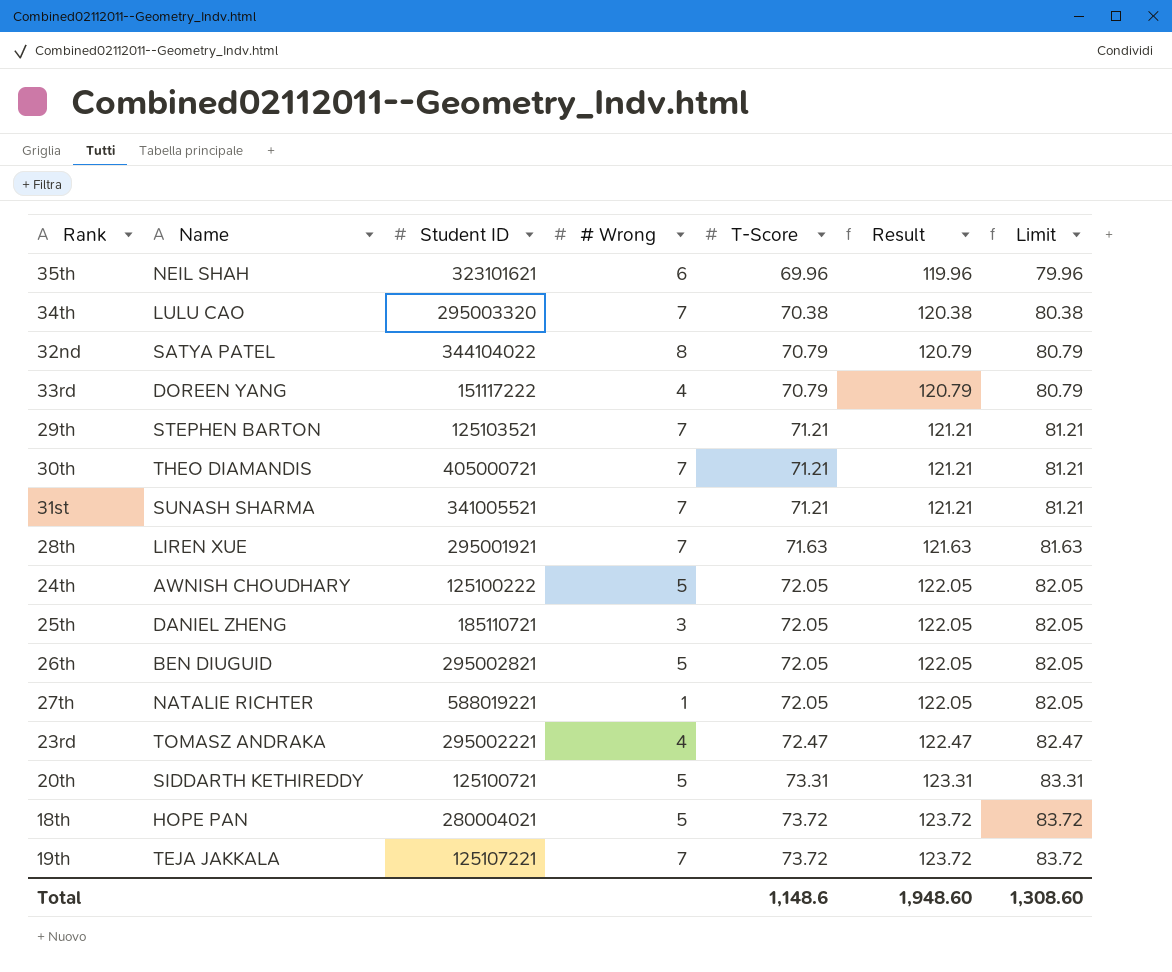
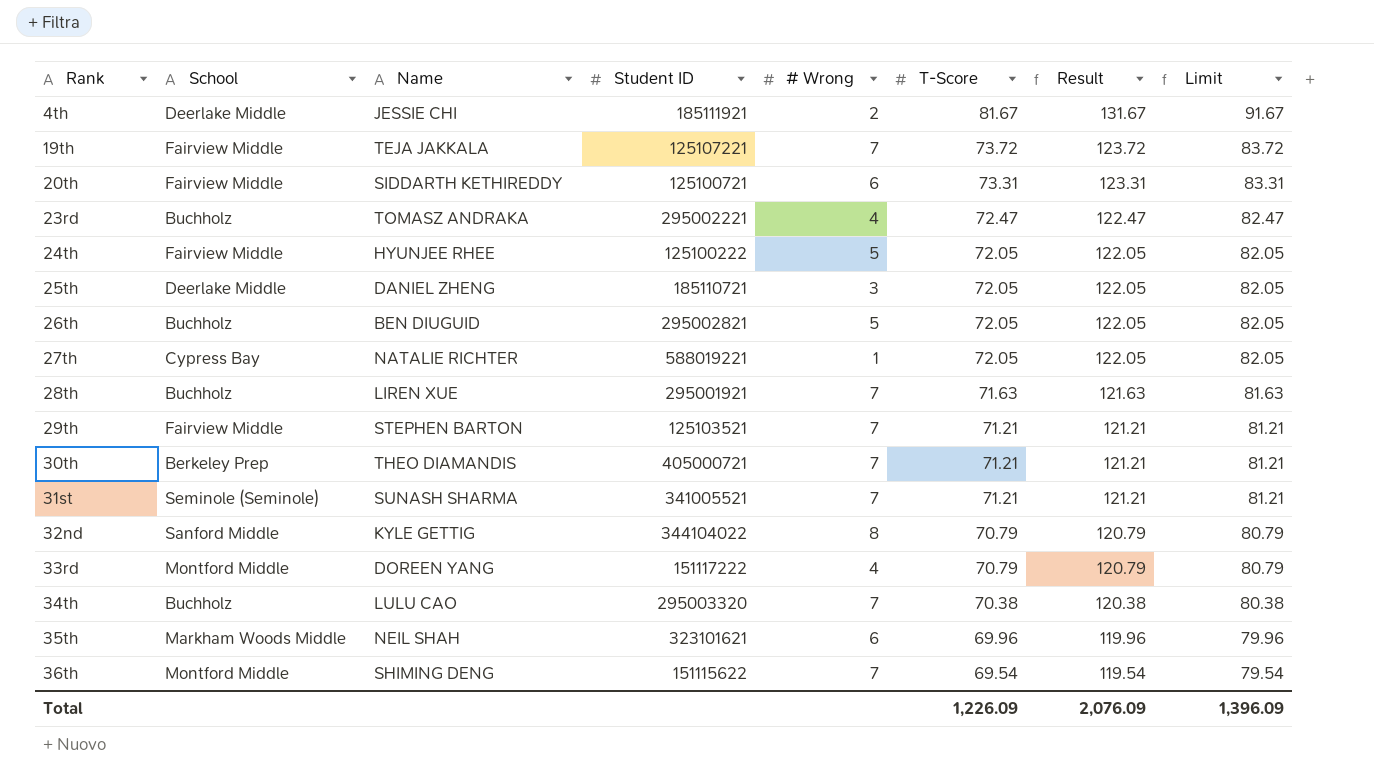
row order: T-Score ascending -> Rank ascending
column School | position: none -> 2
row 18th: HOPE PAN | 280004021 | 5 | 73.72 | 123.72 | 83.72 -> none
row 4th: none -> Deerlake Middle | JESSIE CHI | 185111921 | 2 | 81.67 | 131.67 | 91.67
20th | # Wrong: 5 -> 6
24th | Name: AWNISH CHOUDHARY -> HYUNJEE RHEE
32nd | Name: SATYA PATEL -> KYLE GETTIG
row 36th: none -> Montford Middle | SHIMING DENG | 151115622 | 7 | 69.54 | 119.54 | 79.54
Total | T-Score: 1,148.6 -> 1,226.09
Total | Result: 1,948.60 -> 2,076.09
Total | Limit: 1,308.60 -> 1,396.09

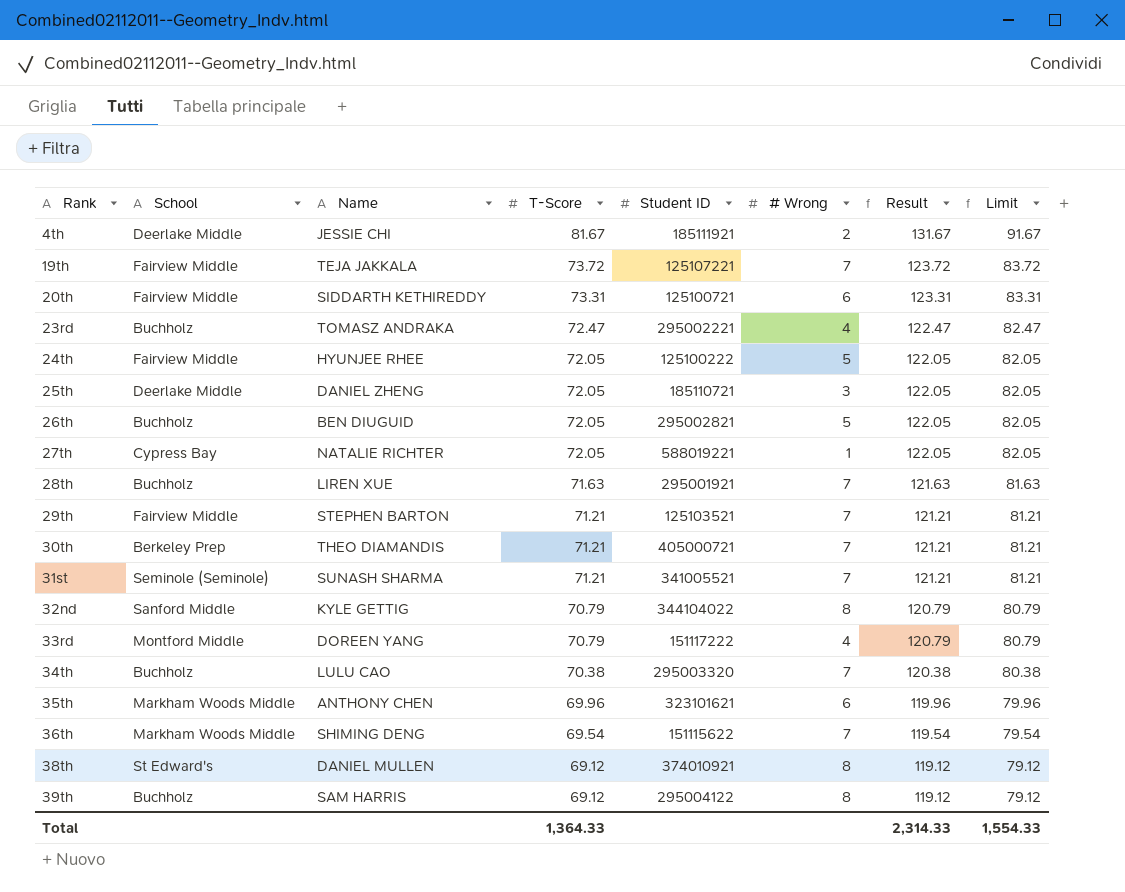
column T-Score | position: 6 -> 4
35th | Name: NEIL SHAH -> ANTHONY CHEN
36th | School: Montford Middle -> Markham Woods Middle
row 38th: none -> St Edward's | DANIEL MULLEN | 69.12 | 374010921 | 8 | 119.12 | 79.12
row 39th: none -> Buchholz | SAM HARRIS | 69.12 | 295004122 | 8 | 119.12 | 79.12
Total | T-Score: 1,226.09 -> 1,364.33
Total | Result: 2,076.09 -> 2,314.33
Total | Limit: 1,396.09 -> 1,554.33

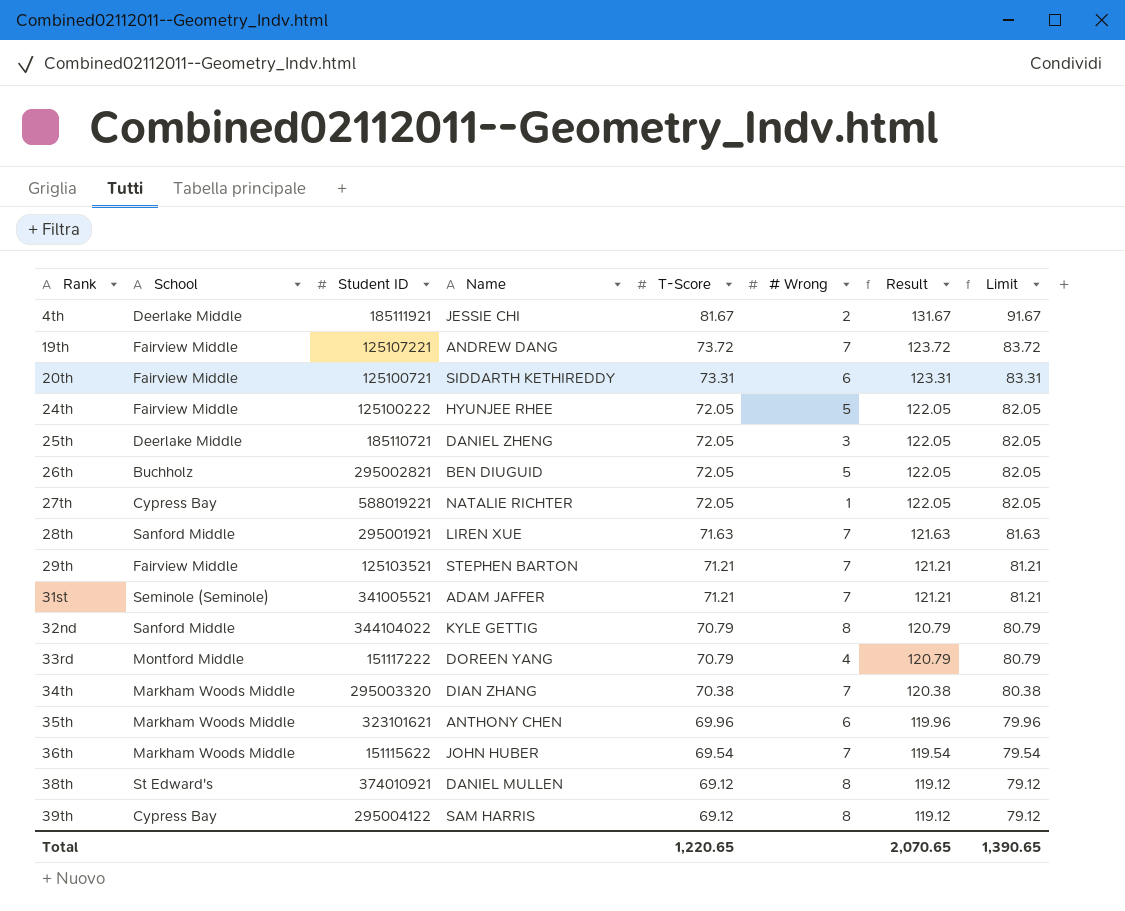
column Student ID | position: 5 -> 3
row 23rd: Buchholz | TOMASZ ANDRAKA | 72.47 | 295002221 | 4 | 122.47 | 82.47 -> none
row 30th: Berkeley Prep | THEO DIAMANDIS | 71.21 | 405000721 | 7 | 121.21 | 81.21 -> none
19th | Name: TEJA JAKKALA -> ANDREW DANG
28th | School: Buchholz -> Sanford Middle
31st | Name: SUNASH SHARMA -> ADAM JAFFER
34th | School: Buchholz -> Markham Woods Middle
34th | Name: LULU CAO -> DIAN ZHANG
36th | Name: SHIMING DENG -> JOHN HUBER
39th | School: Buchholz -> Cypress Bay
Total | T-Score: 1,364.33 -> 1,220.65
Total | Result: 2,314.33 -> 2,070.65
Total | Limit: 1,554.33 -> 1,390.65

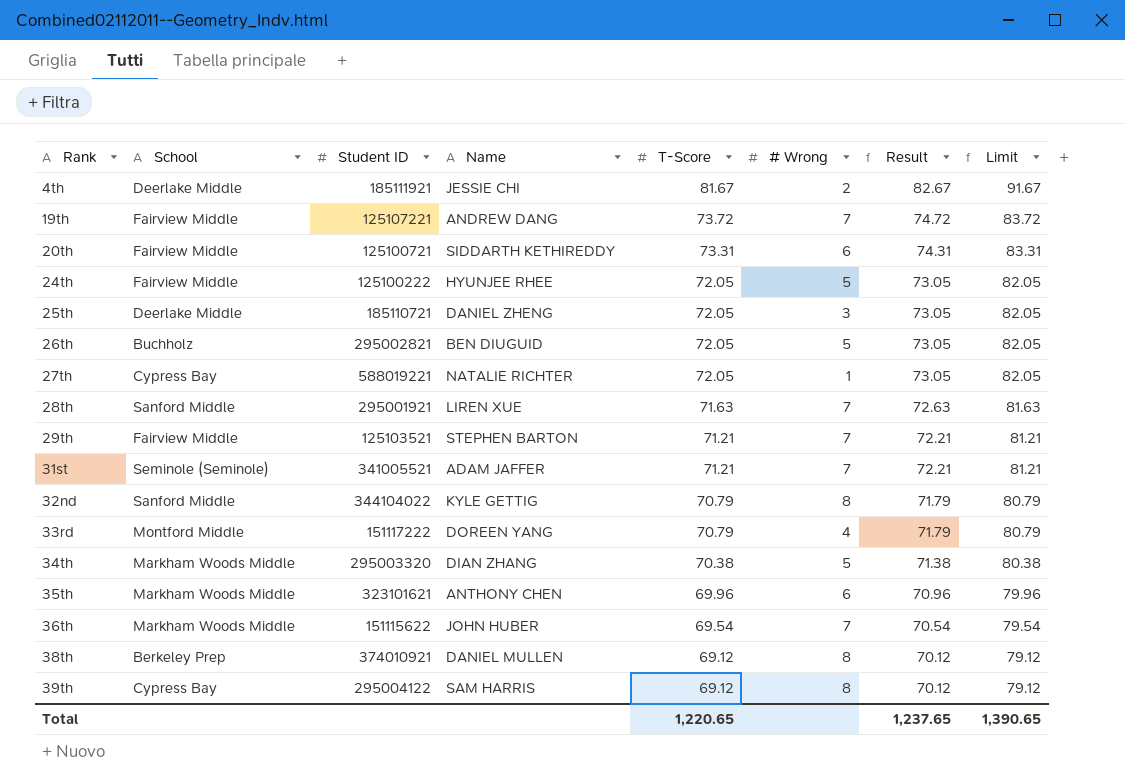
column Result | formula: [T-Score] + 50 -> [T-Score] + 1
34th | # Wrong: 7 -> 5
38th | School: St Edward's -> Berkeley Prep
Total | Result: 2,070.65 -> 1,237.65

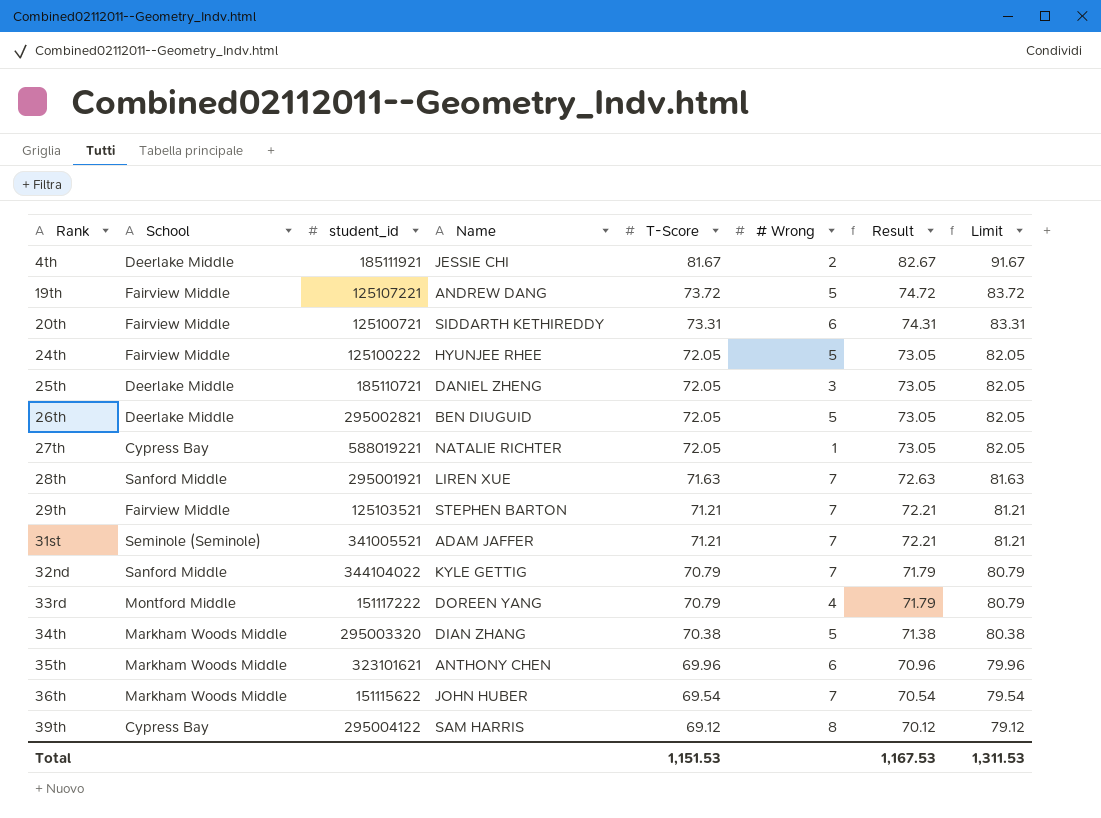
column name: Student ID -> student_id
row 38th: Berkeley Prep | 374010921 | DANIEL MULLEN | 69.12 | 8 | 70.12 | 79.12 -> none
19th | # Wrong: 7 -> 5
26th | School: Buchholz -> Deerlake Middle
32nd | # Wrong: 8 -> 7
Total | T-Score: 1,220.65 -> 1,151.53
Total | Result: 1,237.65 -> 1,167.53
Total | Limit: 1,390.65 -> 1,311.53

